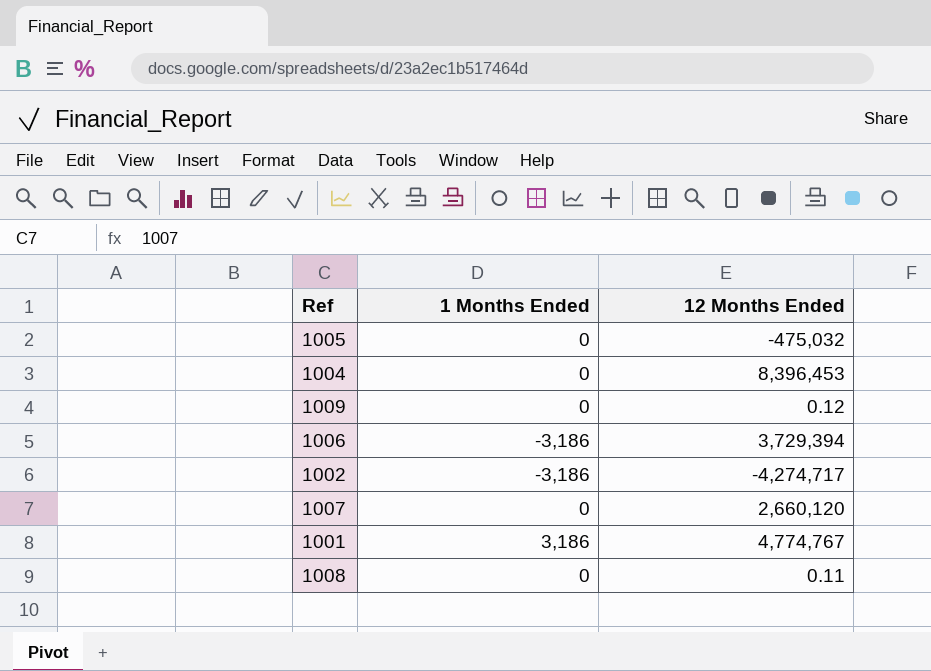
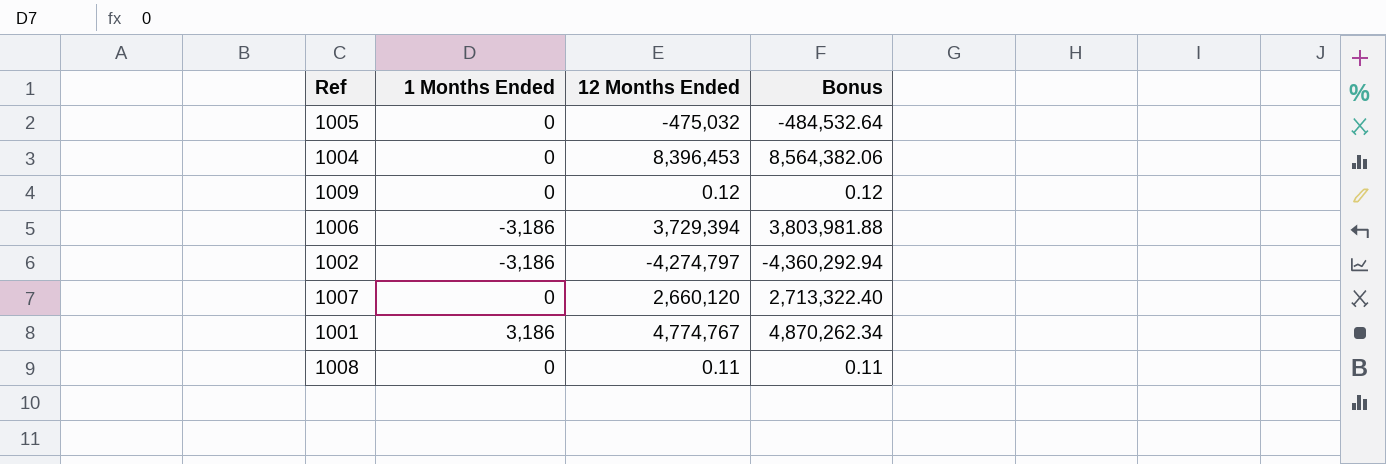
column Bonus | formula: none -> [12 Months Ended] * 1.02
1002 | 12 Months Ended: -4,274,717 -> -4,274,797

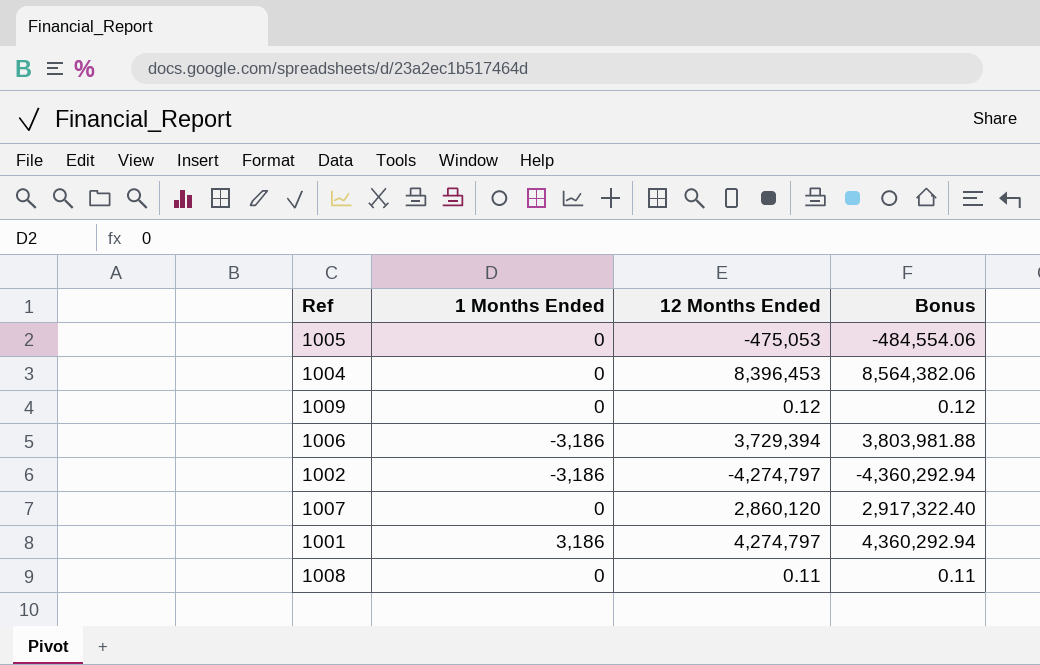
1005 | 12 Months Ended: -475,032 -> -475,053
1005 | Bonus: -484,532.64 -> -484,554.06
1007 | 12 Months Ended: 2,660,120 -> 2,860,120
1007 | Bonus: 2,713,322.40 -> 2,917,322.40
1001 | 12 Months Ended: 4,774,767 -> 4,274,797
1001 | Bonus: 4,870,262.34 -> 4,360,292.94

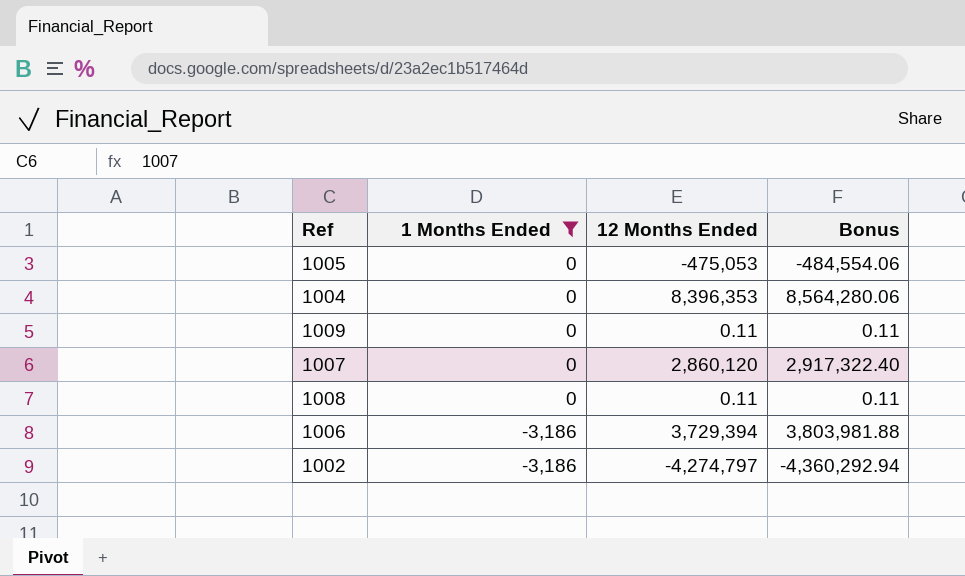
filter: none -> 1 Months Ended != 3,186
row order: none -> 1 Months Ended descending
1004 | 12 Months Ended: 8,396,453 -> 8,396,353
1004 | Bonus: 8,564,382.06 -> 8,564,280.06
1009 | 12 Months Ended: 0.12 -> 0.11
1009 | Bonus: 0.12 -> 0.11

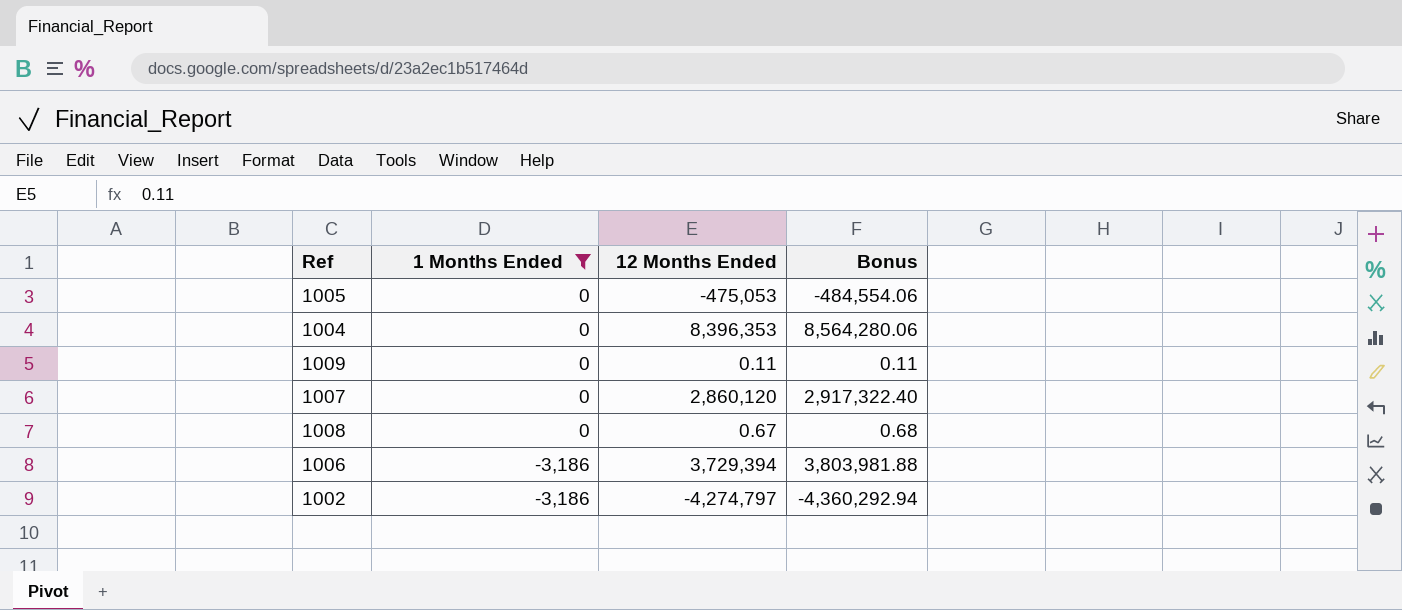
1008 | 12 Months Ended: 0.11 -> 0.67
1008 | Bonus: 0.11 -> 0.68

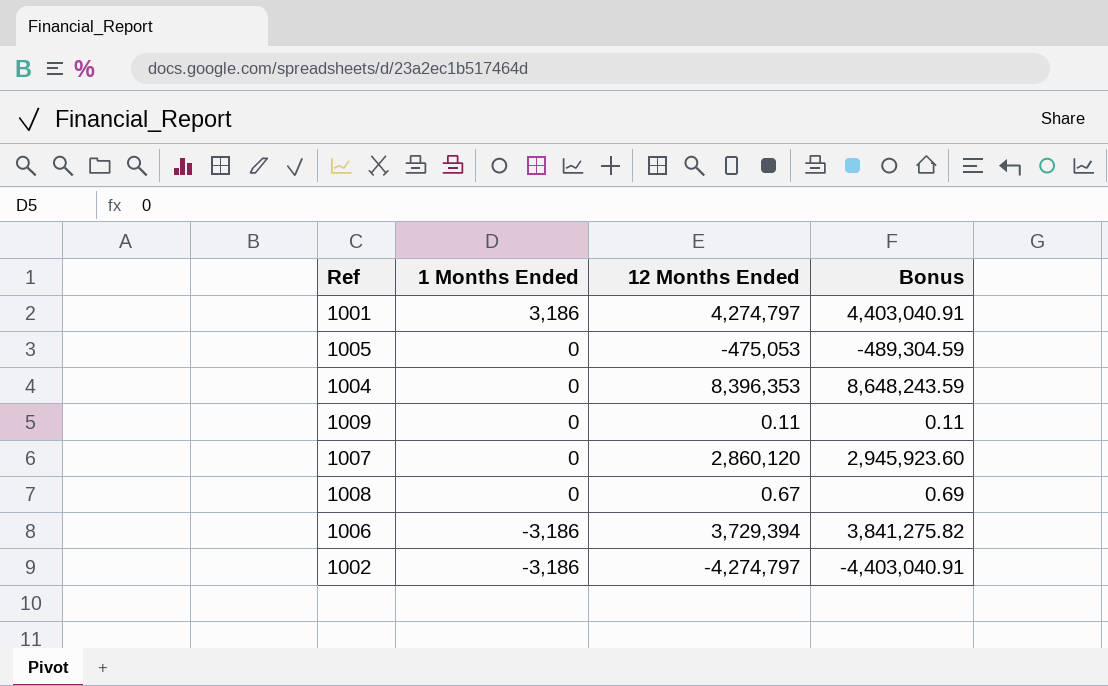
filter: 1 Months Ended != 3,186 -> none
column Bonus | formula: [12 Months Ended] * 1.02 -> [12 Months Ended] * 1.03

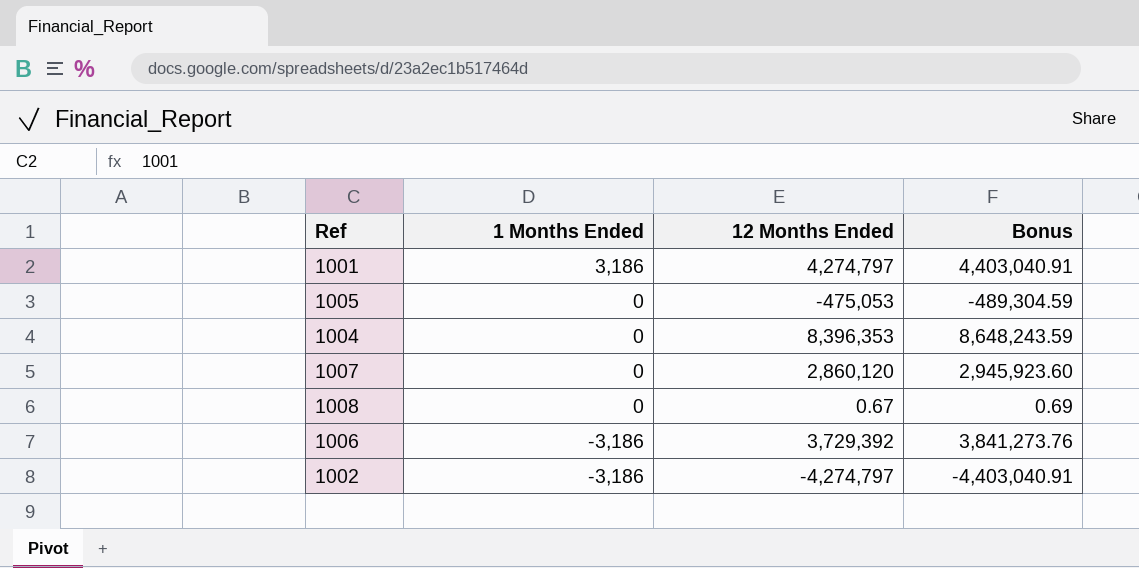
row 1009: 0 | 0.11 | 0.11 -> none
1006 | 12 Months Ended: 3,729,394 -> 3,729,392
1006 | Bonus: 3,841,275.82 -> 3,841,273.76

